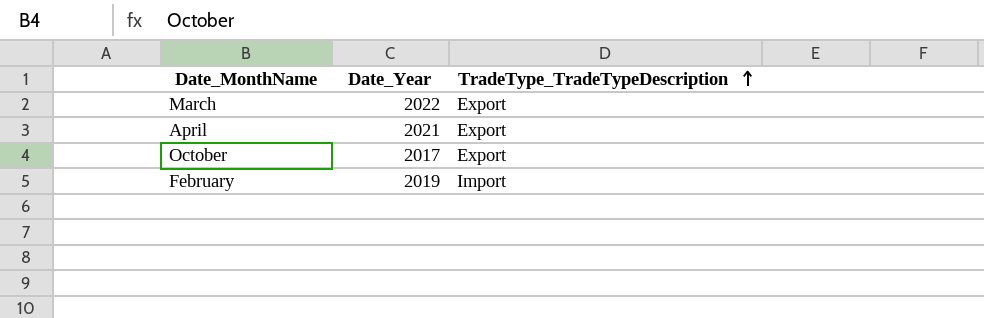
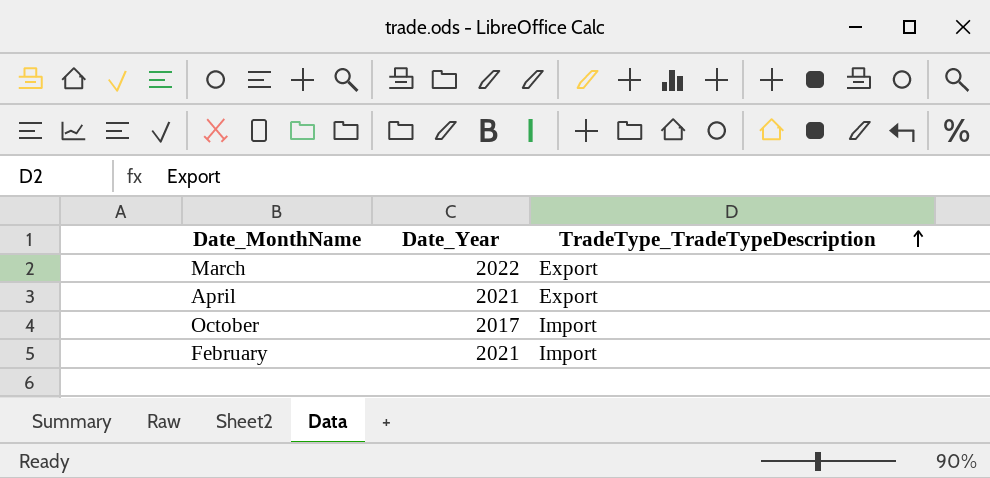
October | TradeType_TradeTypeDescription: Export -> Import
February | Date_Year: 2019 -> 2021

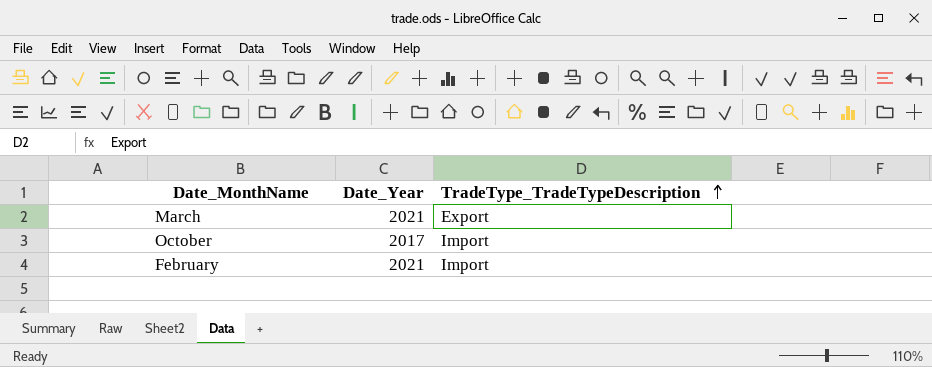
row April: 2021 | Export -> none
March | Date_Year: 2022 -> 2021

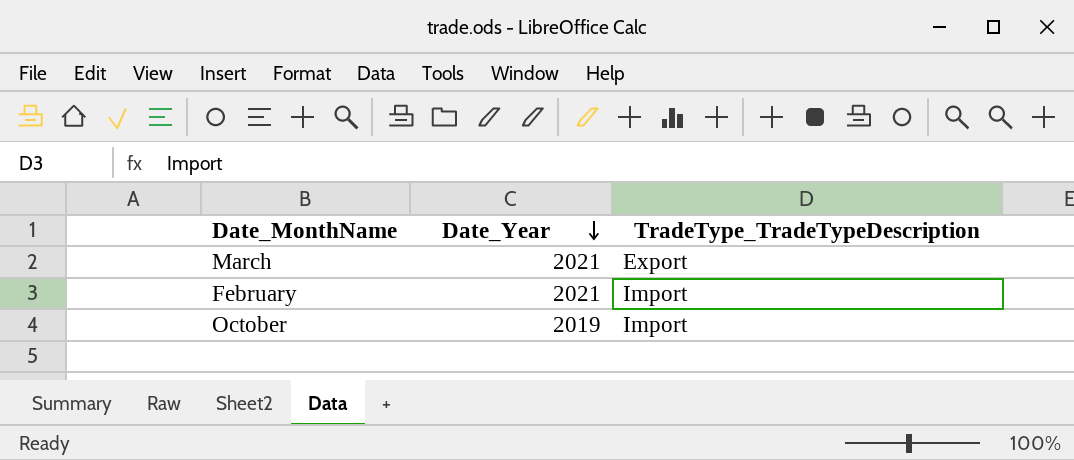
row order: TradeType_TradeTypeDescription ascending -> Date_Year descending
October | Date_Year: 2017 -> 2019

